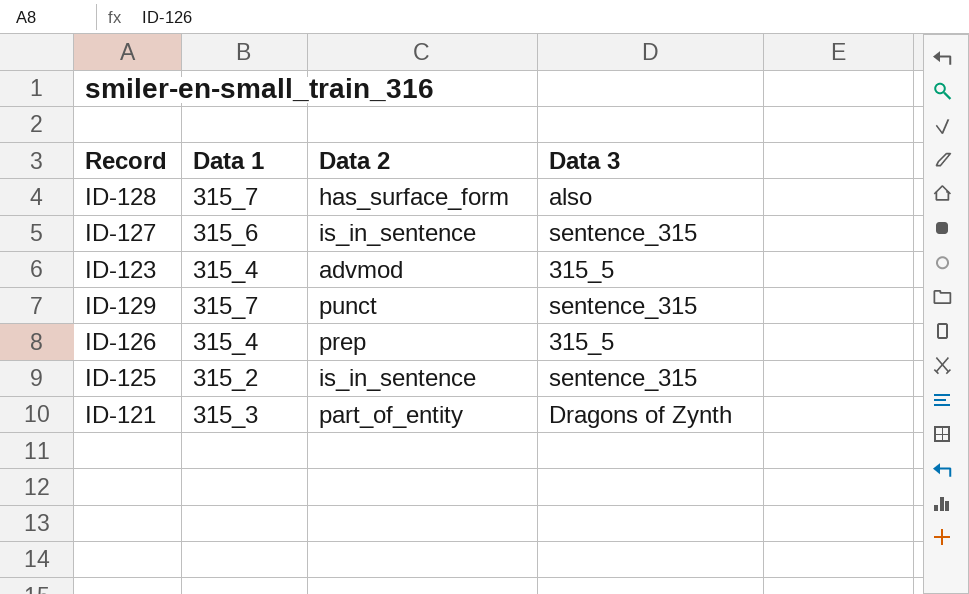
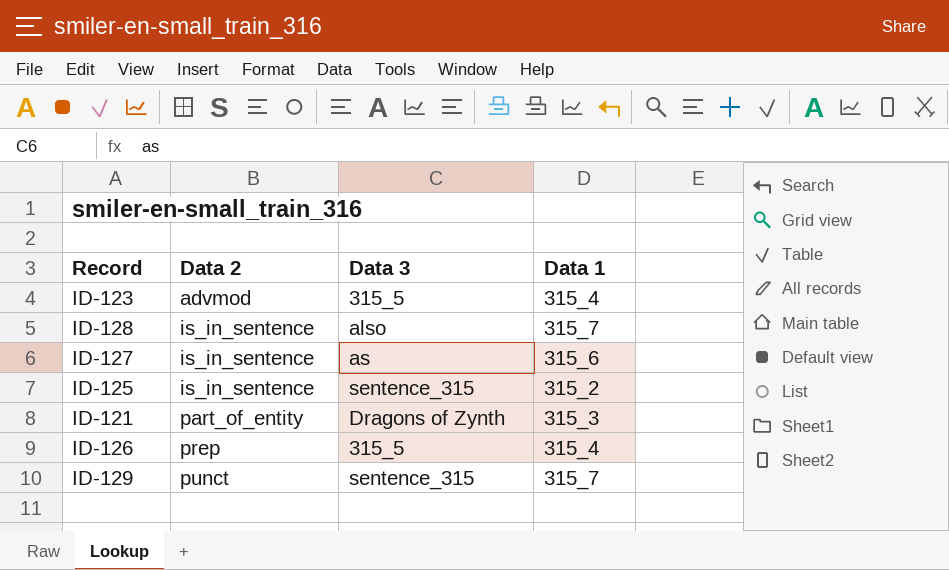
row order: none -> Data 2 ascending
column Data 1 | position: 2 -> 4
ID-128 | Data 2: has_surface_form -> is_in_sentence
ID-127 | Data 3: sentence_315 -> as

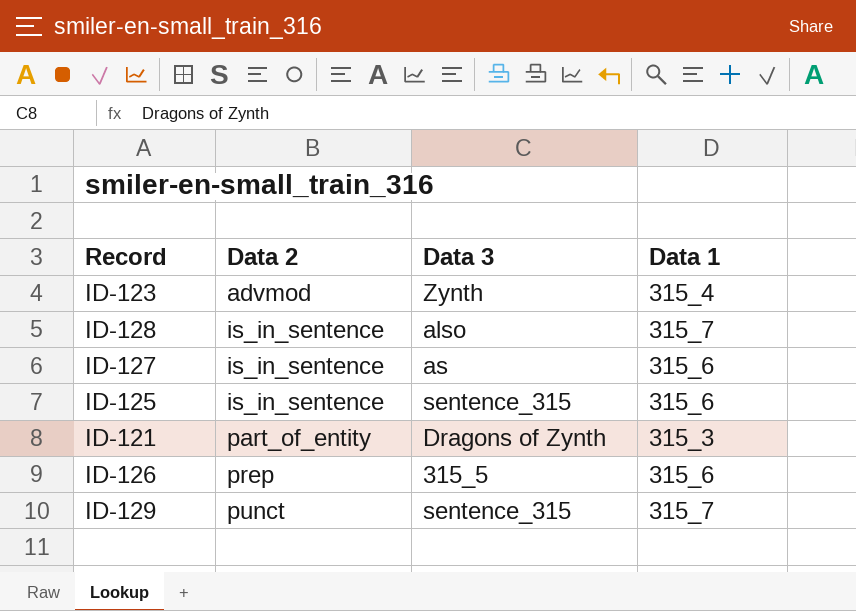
ID-123 | Data 3: 315_5 -> Zynth
ID-125 | Data 1: 315_2 -> 315_6
ID-126 | Data 1: 315_4 -> 315_6

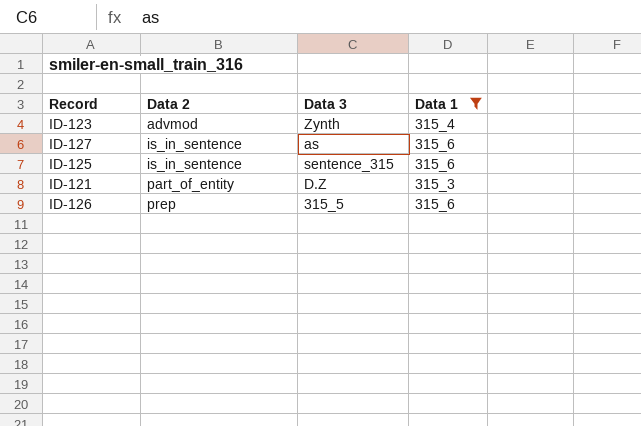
filter: none -> Data 1 != 315_7
ID-121 | Data 3: Dragons of Zynth -> D.Z

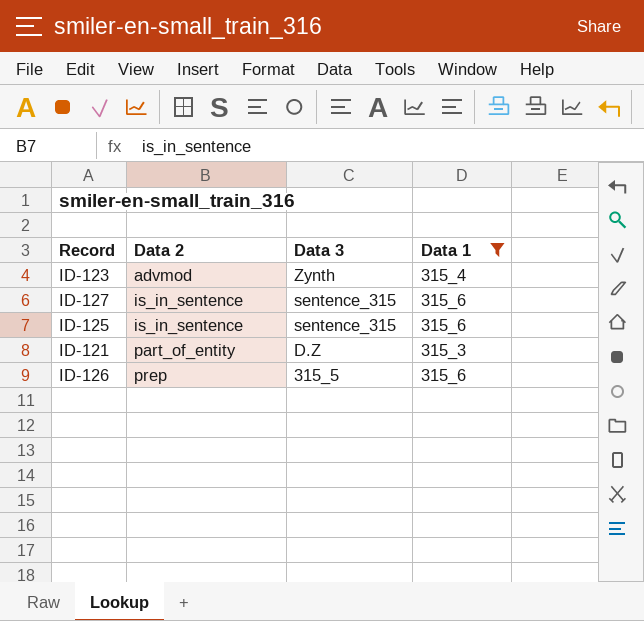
ID-127 | Data 3: as -> sentence_315

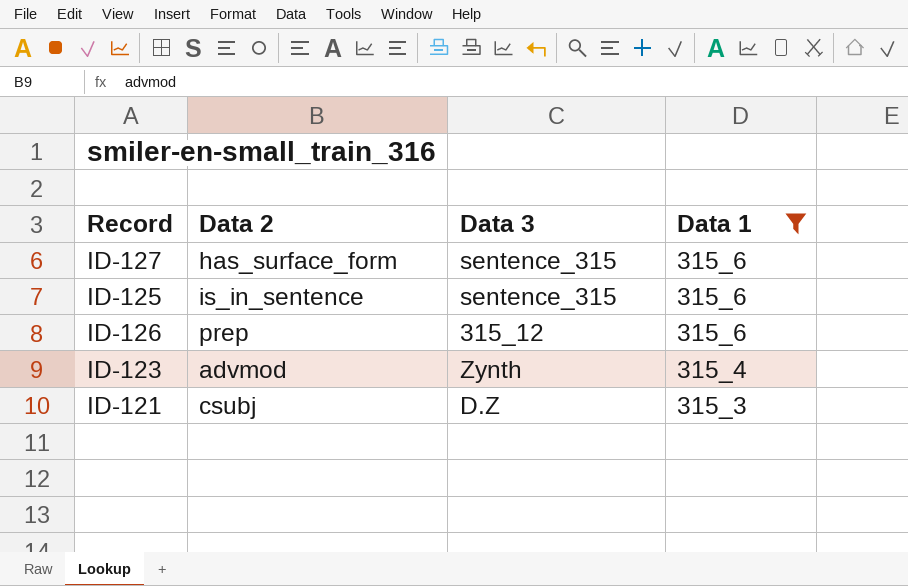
row order: Data 2 ascending -> Data 1 descending
ID-127 | Data 2: is_in_sentence -> has_surface_form
ID-126 | Data 3: 315_5 -> 315_12
ID-121 | Data 2: part_of_entity -> csubj

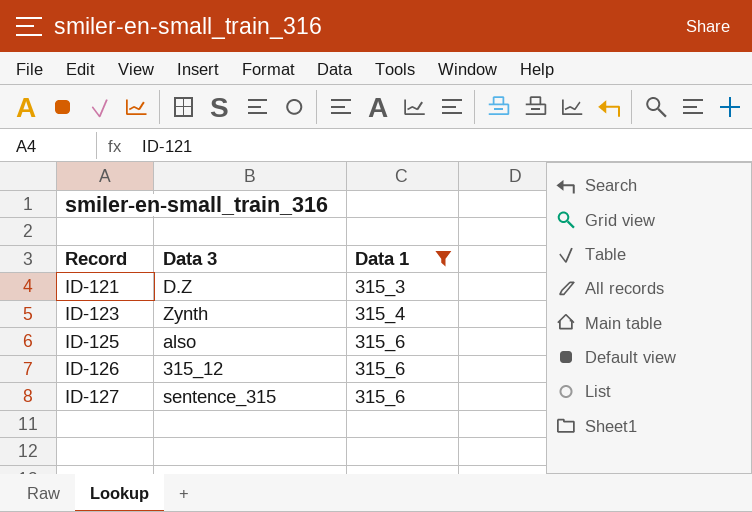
row order: Data 1 descending -> Record ascending
column Data 2 | position: 2 -> none
ID-125 | Data 3: sentence_315 -> also

